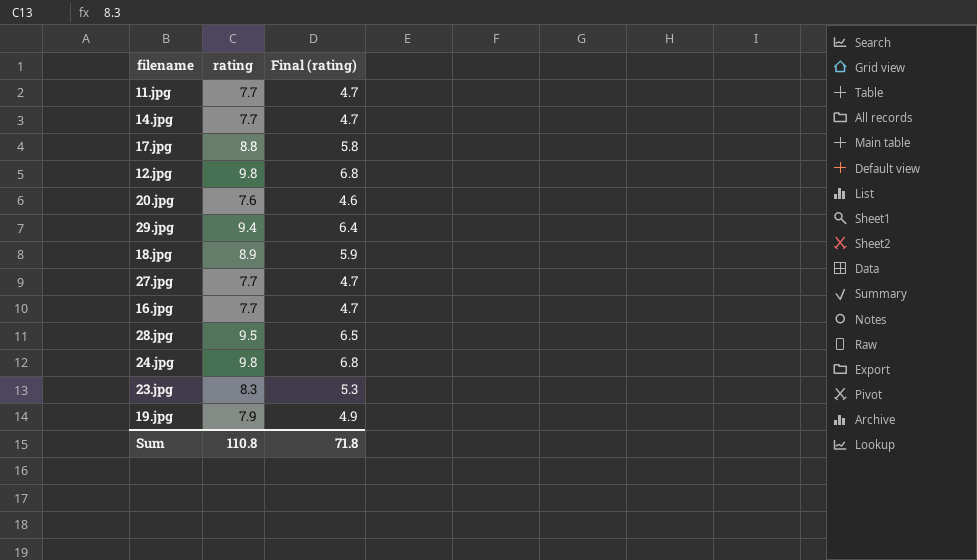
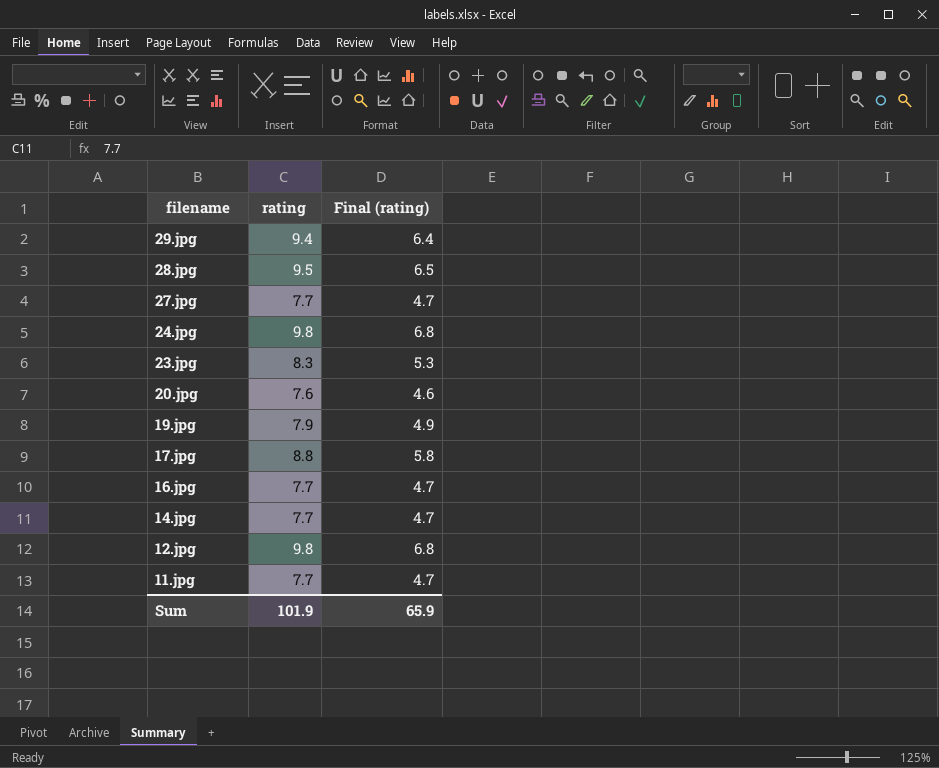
row order: none -> filename descending
row 18.jpg: 8.9 | 5.9 -> none
Sum | rating: 110.8 -> 101.9
Sum | Final (rating): 71.8 -> 65.9

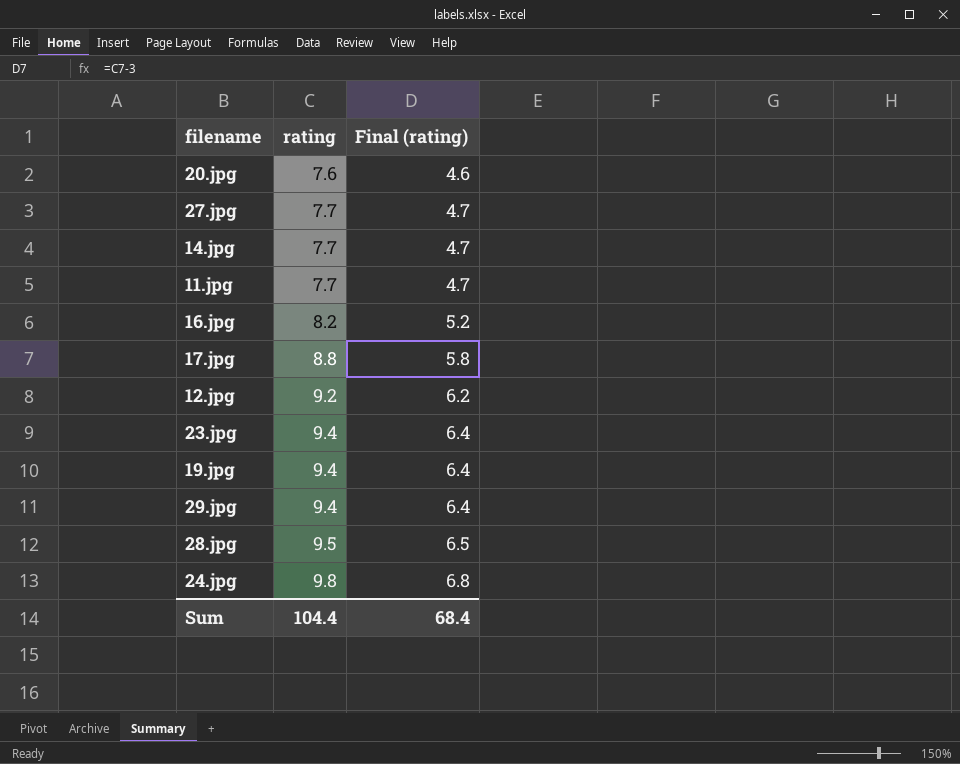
row order: filename descending -> rating ascending
16.jpg | rating: 7.7 -> 8.2
16.jpg | Final (rating): 4.7 -> 5.2
12.jpg | rating: 9.8 -> 9.2
12.jpg | Final (rating): 6.8 -> 6.2
23.jpg | rating: 8.3 -> 9.4
23.jpg | Final (rating): 5.3 -> 6.4
19.jpg | rating: 7.9 -> 9.4
19.jpg | Final (rating): 4.9 -> 6.4
Sum | rating: 101.9 -> 104.4
Sum | Final (rating): 65.9 -> 68.4

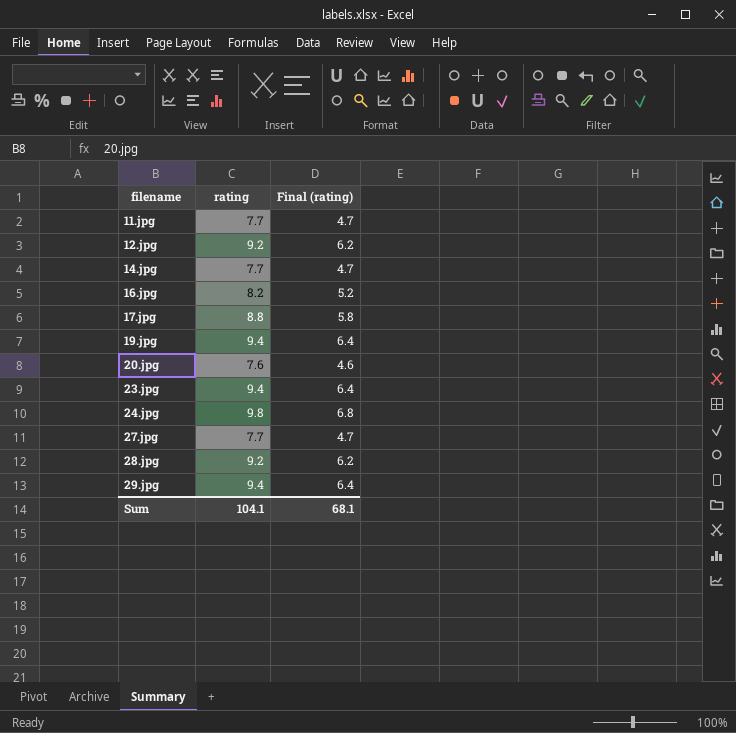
row order: rating ascending -> filename ascending
28.jpg | rating: 9.5 -> 9.2
28.jpg | Final (rating): 6.5 -> 6.2
Sum | rating: 104.4 -> 104.1
Sum | Final (rating): 68.4 -> 68.1

